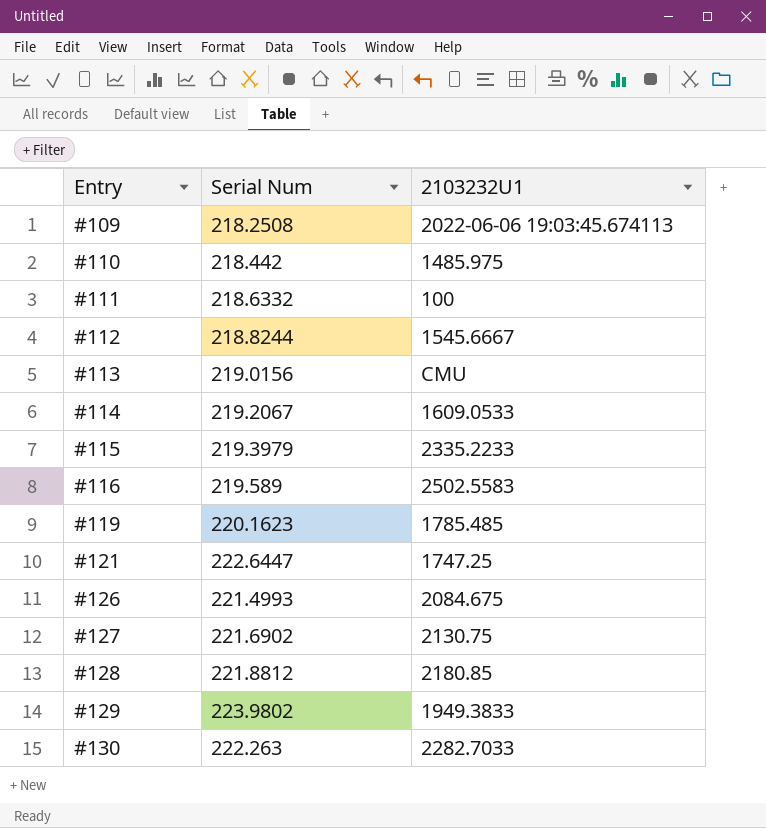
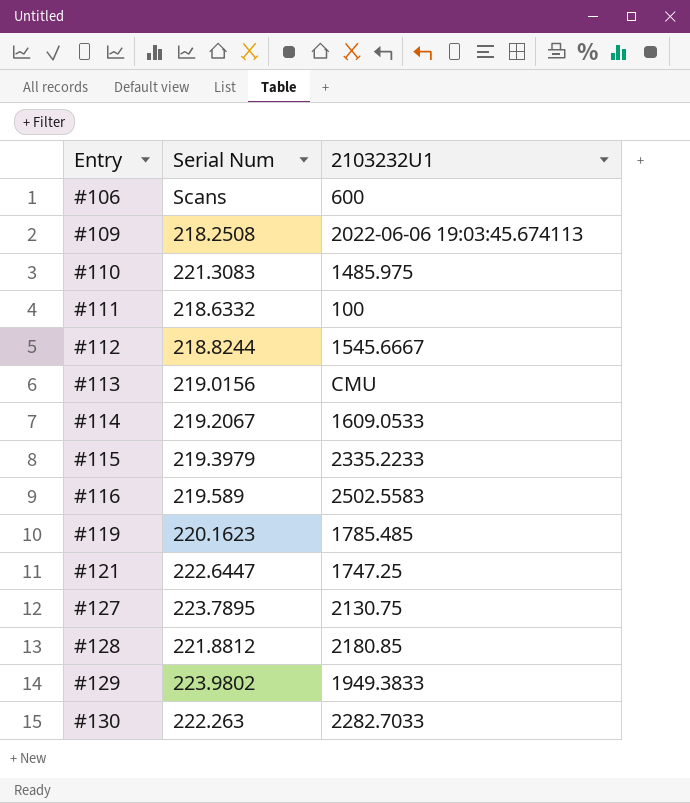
row #126: 221.4993 | 2084.675 -> none
row #106: none -> Scans | 600
#110 | Serial Num: 218.442 -> 221.3083
#127 | Serial Num: 221.6902 -> 223.7895

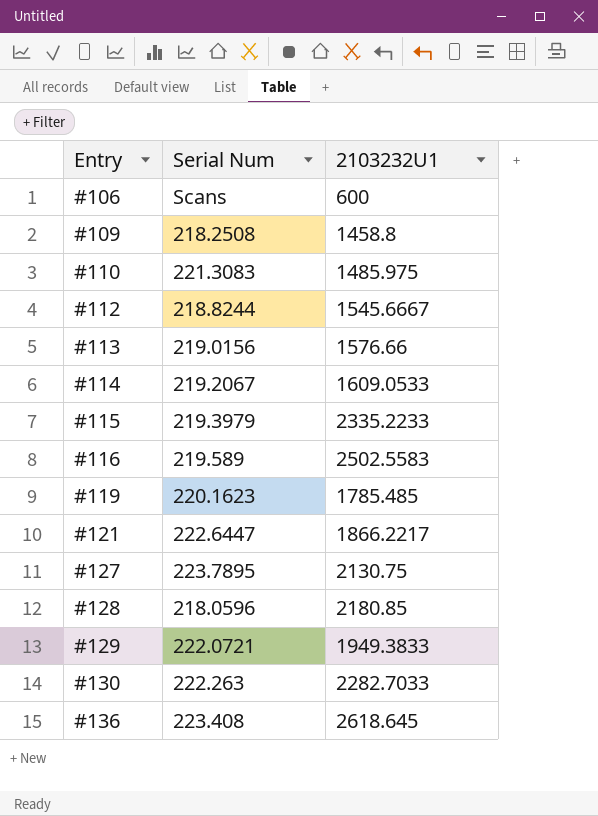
row #111: 218.6332 | 100 -> none
#109 | 2103232U1: 2022-06-06 19:03:45.674113 -> 1458.8
#113 | 2103232U1: CMU -> 1576.66
#121 | 2103232U1: 1747.25 -> 1866.2217
#128 | Serial Num: 221.8812 -> 218.0596
#129 | Serial Num: 223.9802 -> 222.0721
row #136: none -> 223.408 | 2618.645

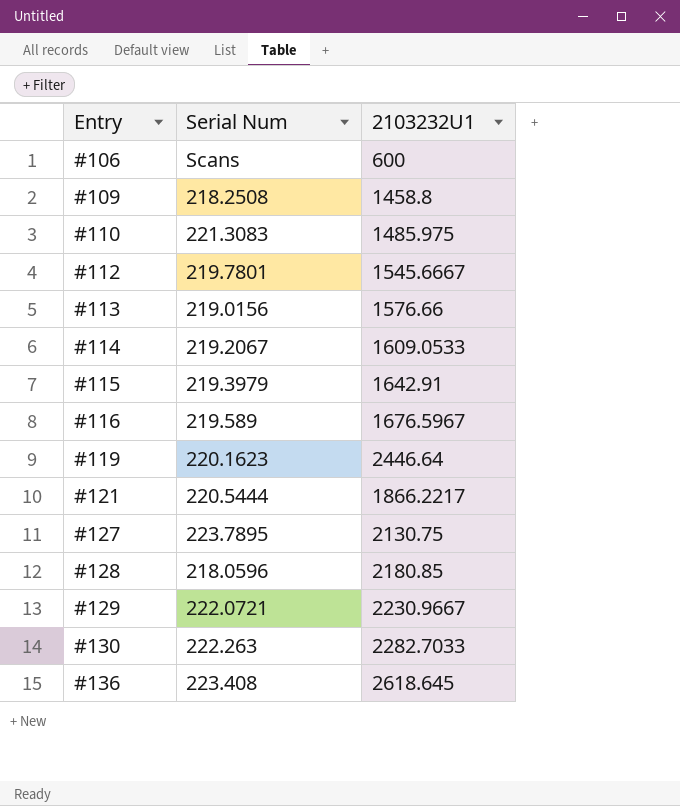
#112 | Serial Num: 218.8244 -> 219.7801
#115 | 2103232U1: 2335.2233 -> 1642.91
#116 | 2103232U1: 2502.5583 -> 1676.5967
#119 | 2103232U1: 1785.485 -> 2446.64
#121 | Serial Num: 222.6447 -> 220.5444
#129 | 2103232U1: 1949.3833 -> 2230.9667

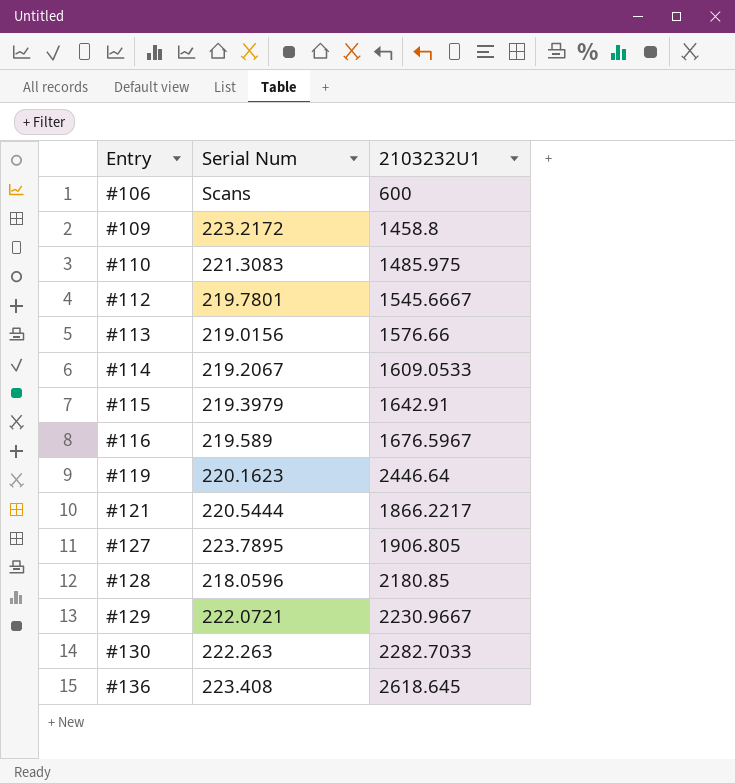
#109 | Serial Num: 218.2508 -> 223.2172
#127 | 2103232U1: 2130.75 -> 1906.805

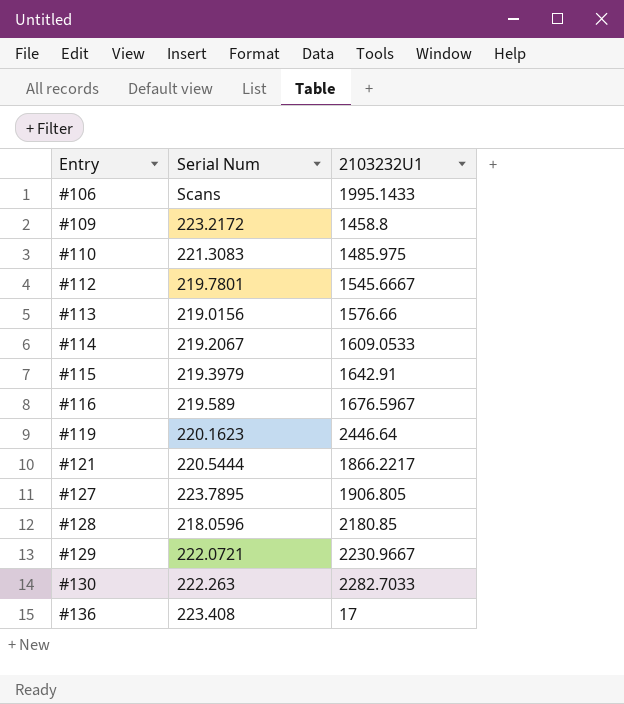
#106 | 2103232U1: 600 -> 1995.1433
#136 | 2103232U1: 2618.645 -> 17

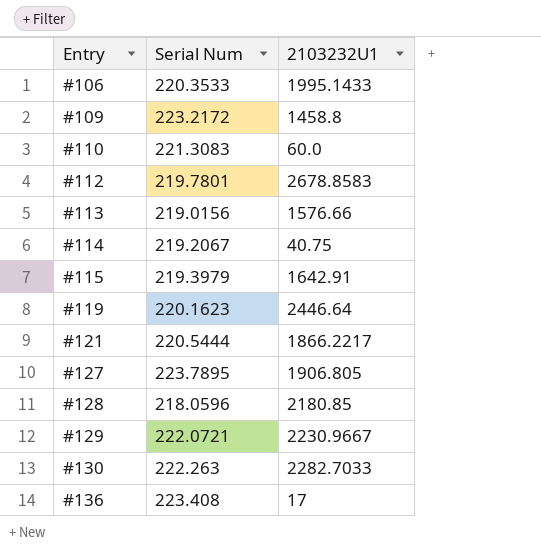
row #116: 219.589 | 1676.5967 -> none
#106 | Serial Num: Scans -> 220.3533
#110 | 2103232U1: 1485.975 -> 60.0
#112 | 2103232U1: 1545.6667 -> 2678.8583
#114 | 2103232U1: 1609.0533 -> 40.75

